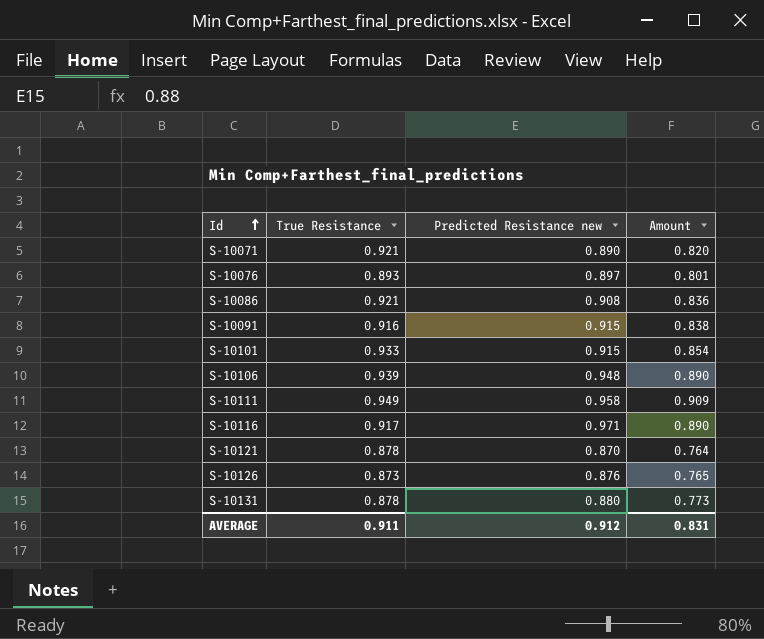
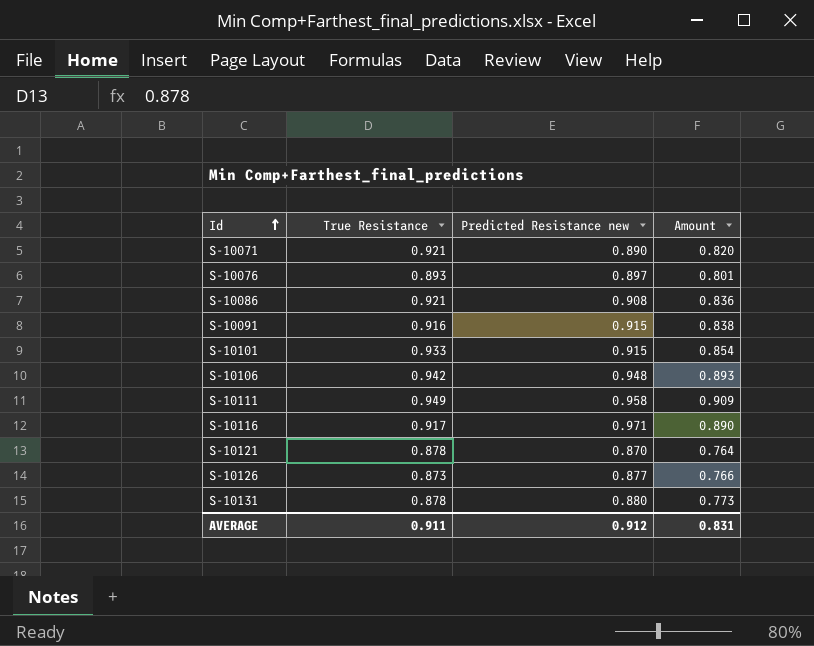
S-10106 | True Resistance: 0.939 -> 0.942
S-10106 | Amount: 0.890 -> 0.893
S-10126 | Predicted Resistance new: 0.876 -> 0.877
S-10126 | Amount: 0.765 -> 0.766

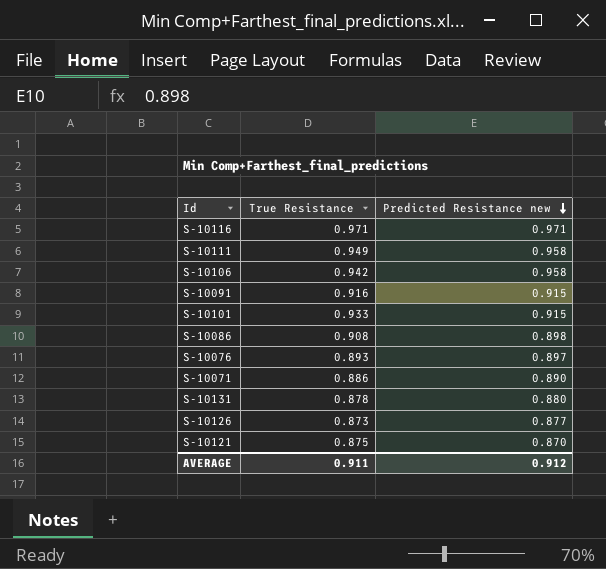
row order: Id ascending -> Predicted Resistance new descending
column Amount | formula: [True Resistance] * [Predicted Resistance new] -> none
S-10116 | True Resistance: 0.917 -> 0.971
S-10106 | Predicted Resistance new: 0.948 -> 0.958
S-10086 | True Resistance: 0.921 -> 0.908
S-10086 | Predicted Resistance new: 0.908 -> 0.898
S-10071 | True Resistance: 0.921 -> 0.886
S-10121 | True Resistance: 0.878 -> 0.875

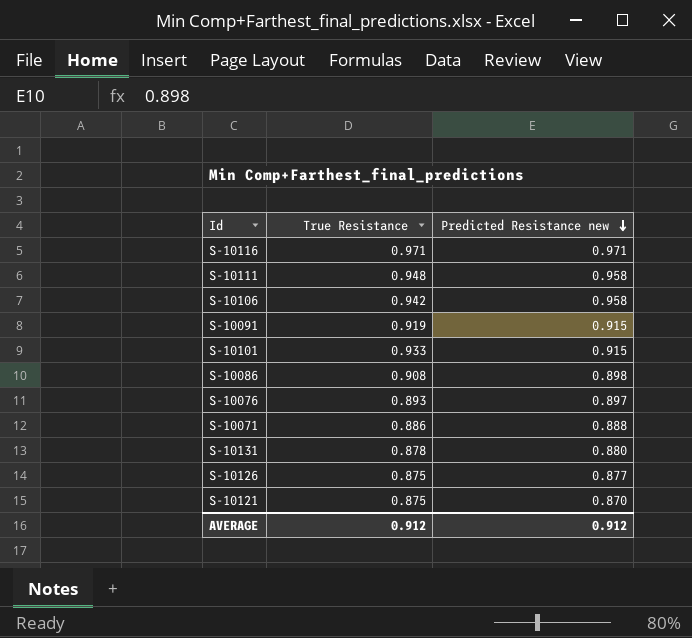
S-10111 | True Resistance: 0.949 -> 0.948
S-10091 | True Resistance: 0.916 -> 0.919
S-10071 | Predicted Resistance new: 0.890 -> 0.888
S-10126 | True Resistance: 0.873 -> 0.875
AVERAGE | True Resistance: 0.911 -> 0.912

